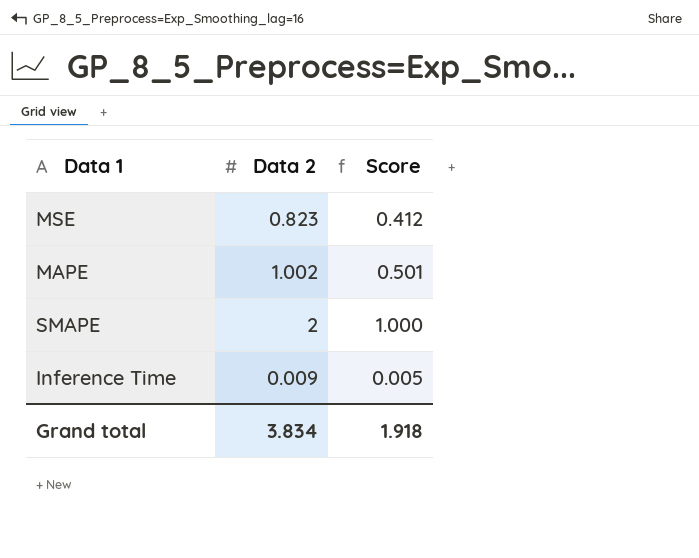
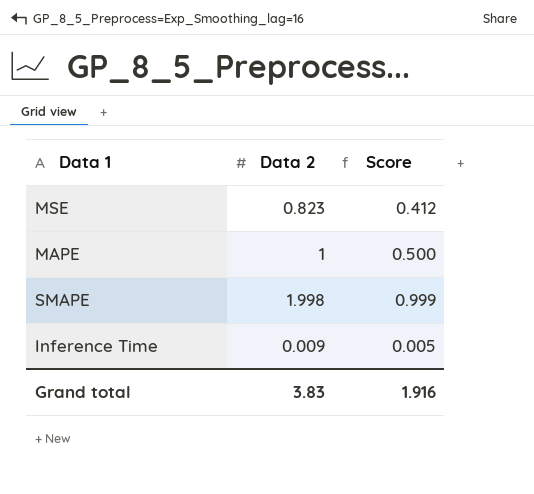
MAPE | Data 2: 1.002 -> 1
MAPE | Score: 0.501 -> 0.500
SMAPE | Data 2: 2 -> 1.998
SMAPE | Score: 1.000 -> 0.999
Grand total | Data 2: 3.834 -> 3.83
Grand total | Score: 1.918 -> 1.916

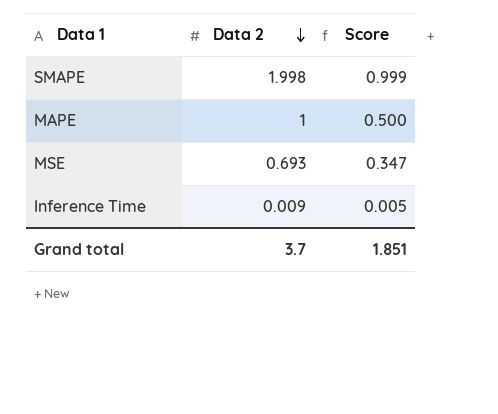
row order: none -> Data 2 descending
MSE | Data 2: 0.823 -> 0.693
MSE | Score: 0.412 -> 0.347
Grand total | Data 2: 3.83 -> 3.7
Grand total | Score: 1.916 -> 1.851

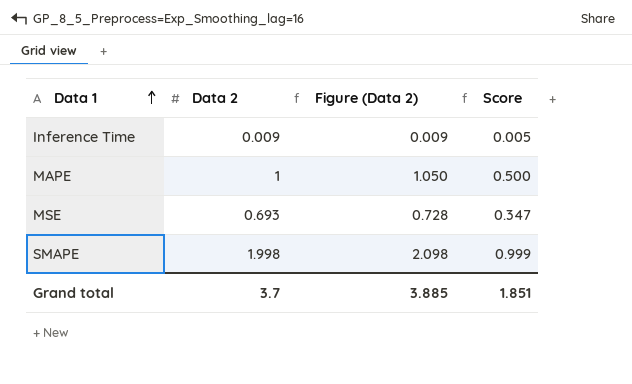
row order: Data 2 descending -> Data 1 ascending
column Figure (Data 2) | formula: none -> [Data 2] * 1.05

